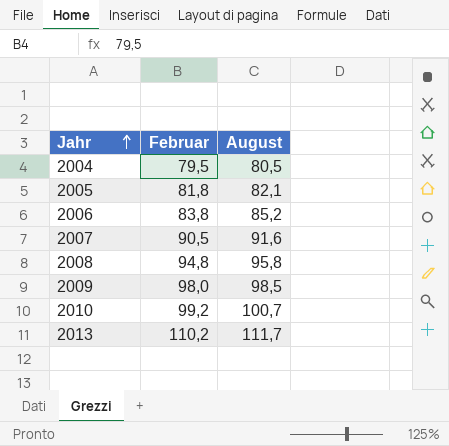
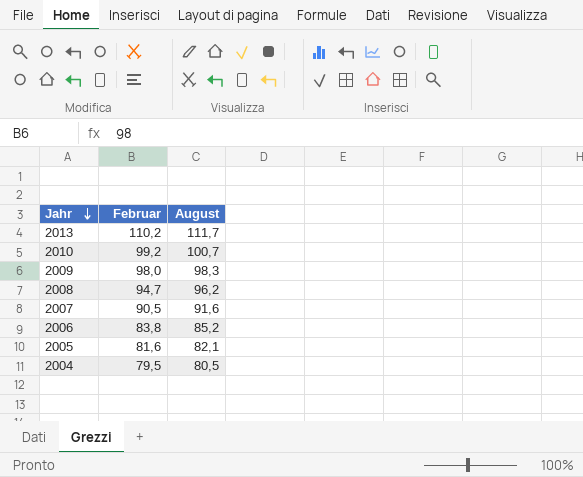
row order: Jahr ascending -> Jahr descending
2009 | August: 98,5 -> 98,3
2008 | Februar: 94,8 -> 94,7
2008 | August: 95,8 -> 96,2
2005 | Februar: 81,8 -> 81,6

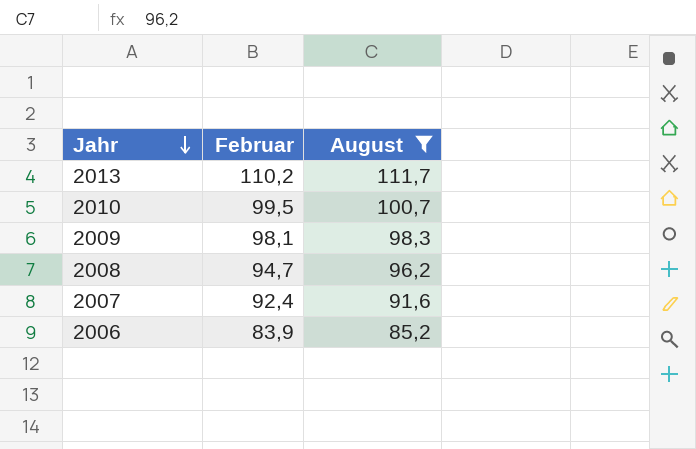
filter: none -> August >= 85,2
2010 | Februar: 99,2 -> 99,5
2009 | Februar: 98,0 -> 98,1
2007 | Februar: 90,5 -> 92,4
2006 | Februar: 83,8 -> 83,9

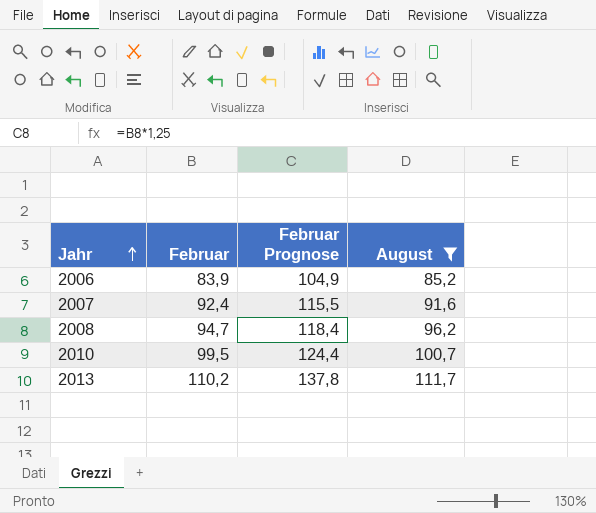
row order: Jahr descending -> Jahr ascending
column Februar Prognose | formula: none -> [Februar] * 1,25
row 2009: 98,1 | 98,3 -> none

